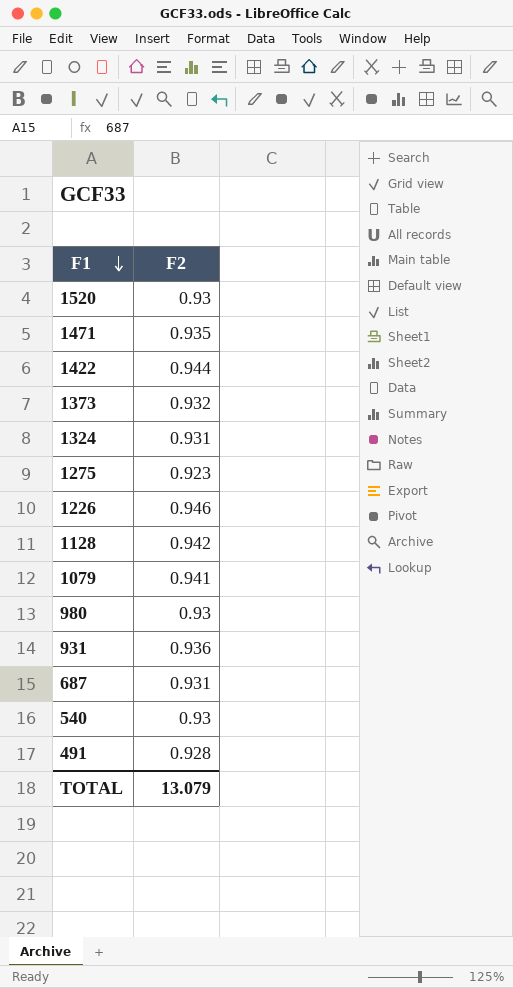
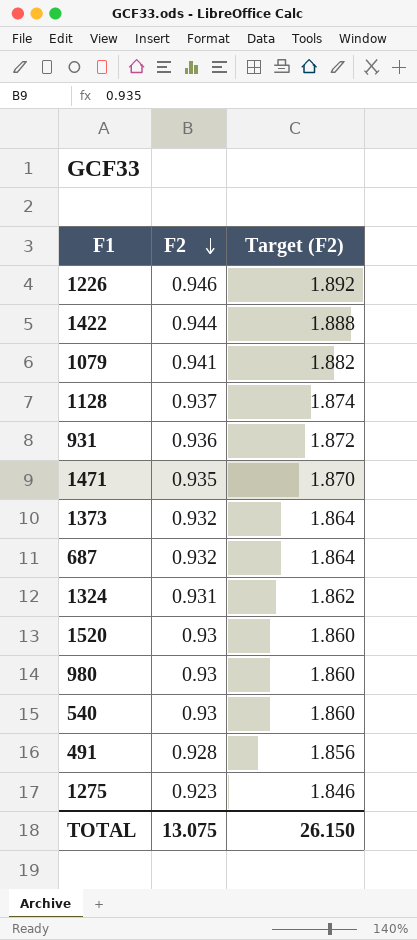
row order: F1 descending -> F2 descending
column Target (F2) | formula: none -> [F2] * 2
1128 | F2: 0.942 -> 0.937
687 | F2: 0.931 -> 0.932
TOTAL | F2: 13.079 -> 13.075

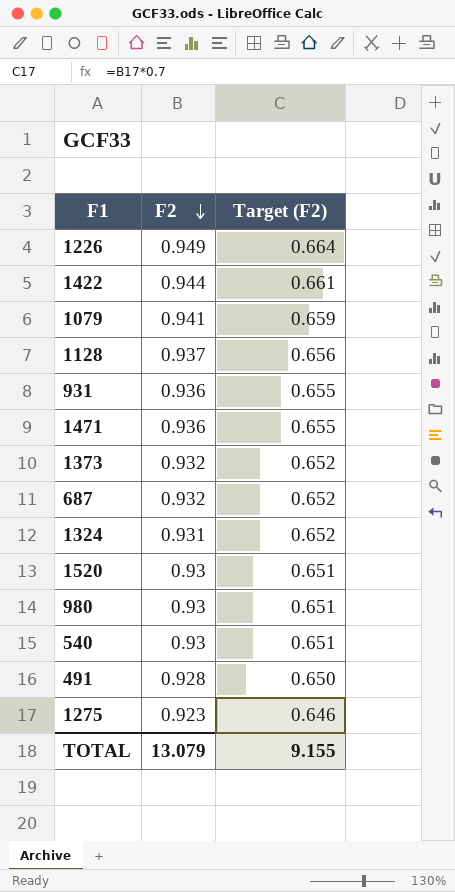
column Target (F2) | formula: [F2] * 2 -> [F2] * 0.7
1226 | F2: 0.946 -> 0.949
1471 | F2: 0.935 -> 0.936
TOTAL | F2: 13.075 -> 13.079
TOTAL | Target (F2): 26.150 -> 9.155

